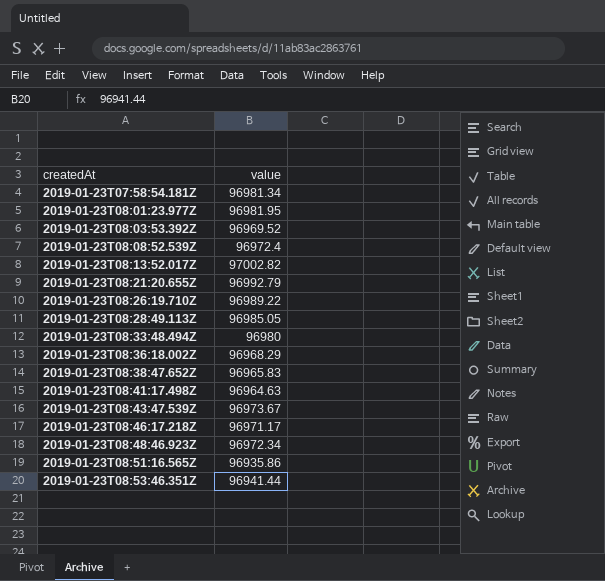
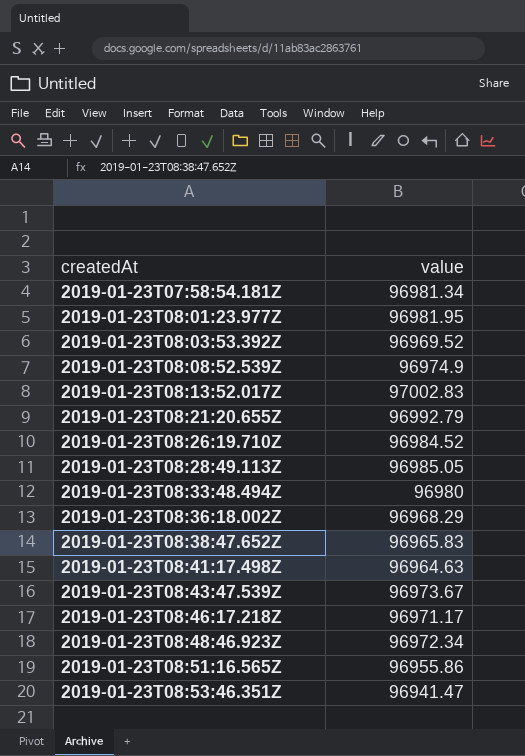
2019-01-23T08:08:52.539Z | value: 96972.4 -> 96974.9
2019-01-23T08:13:52.017Z | value: 97002.82 -> 97002.83
2019-01-23T08:26:19.710Z | value: 96989.22 -> 96984.52
2019-01-23T08:51:16.565Z | value: 96935.86 -> 96955.86
2019-01-23T08:53:46.351Z | value: 96941.44 -> 96941.47

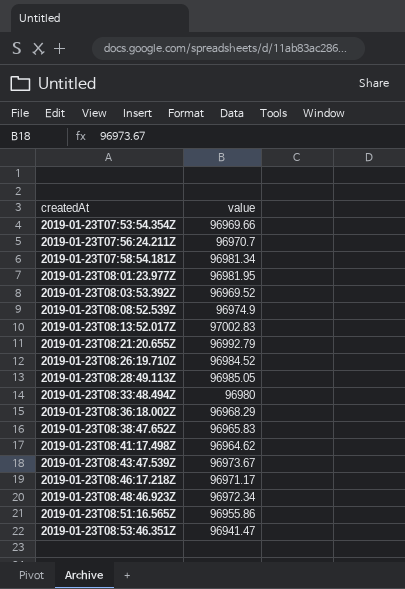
row 2019-01-23T07:53:54.354Z: none -> 96969.66
row 2019-01-23T07:56:24.211Z: none -> 96970.7
2019-01-23T08:41:17.498Z | value: 96964.63 -> 96964.62

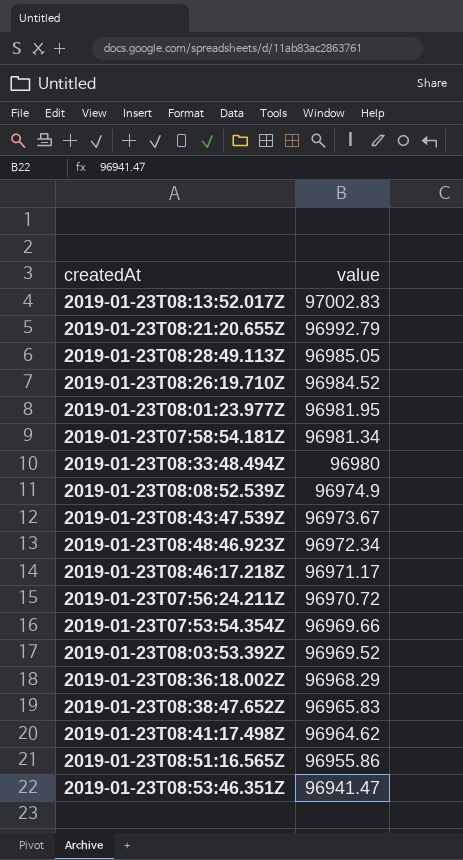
row order: createdAt ascending -> value descending
2019-01-23T07:56:24.211Z | value: 96970.7 -> 96970.72

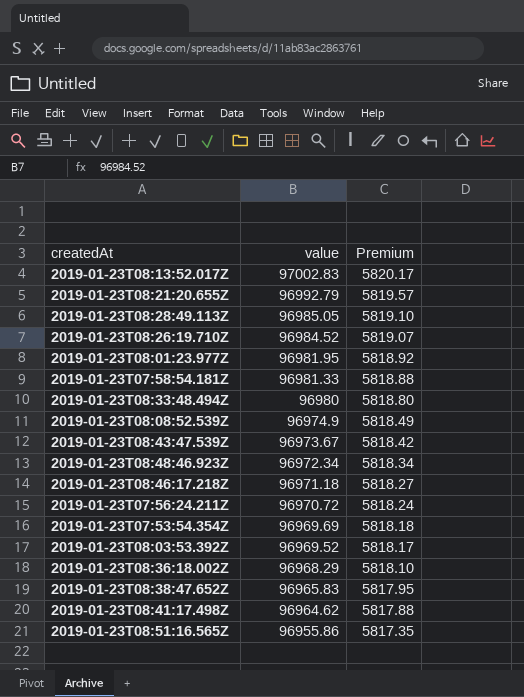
column Premium | formula: none -> [value] * 0.06
row 2019-01-23T08:53:46.351Z: 96941.47 -> none
2019-01-23T07:58:54.181Z | value: 96981.34 -> 96981.33
2019-01-23T08:46:17.218Z | value: 96971.17 -> 96971.18
2019-01-23T07:53:54.354Z | value: 96969.66 -> 96969.69

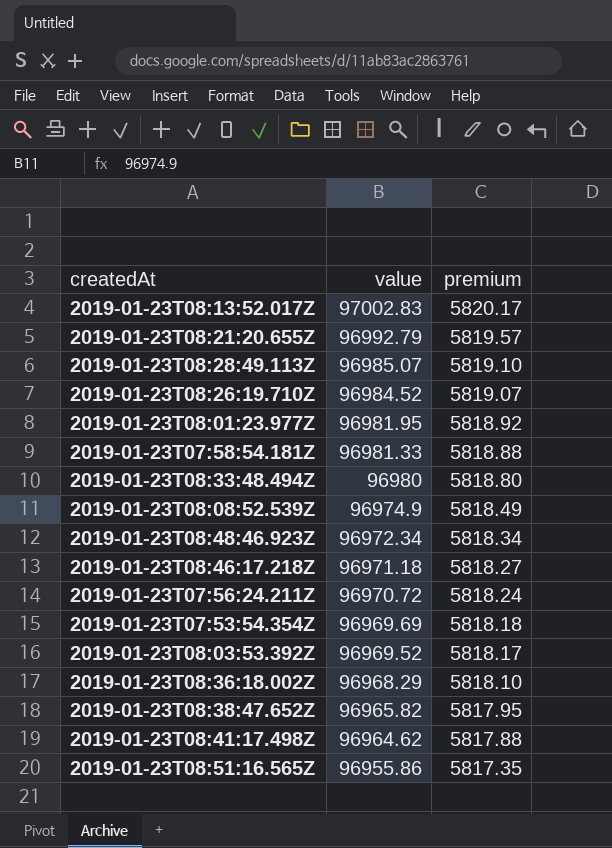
column name: Premium -> premium
row 2019-01-23T08:43:47.539Z: 96973.67 | 5818.42 -> none
2019-01-23T08:28:49.113Z | value: 96985.05 -> 96985.07
2019-01-23T08:38:47.652Z | value: 96965.83 -> 96965.82

